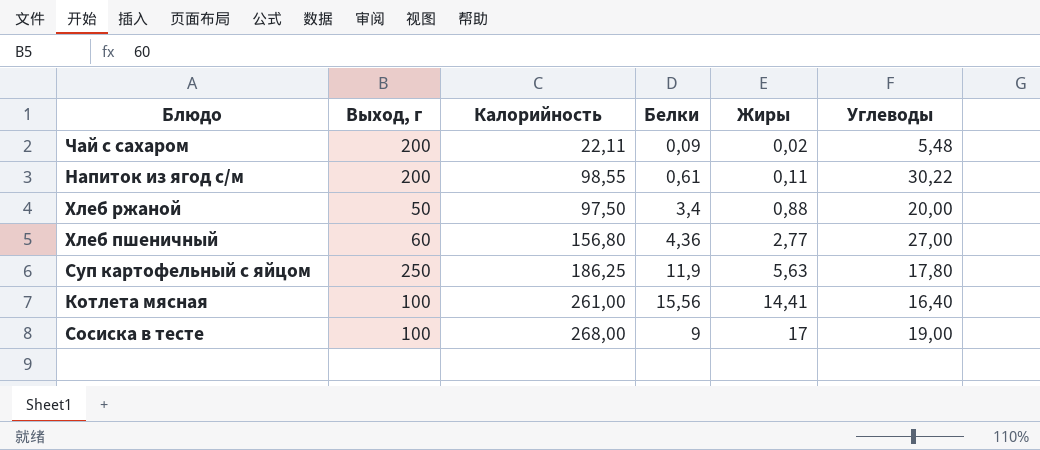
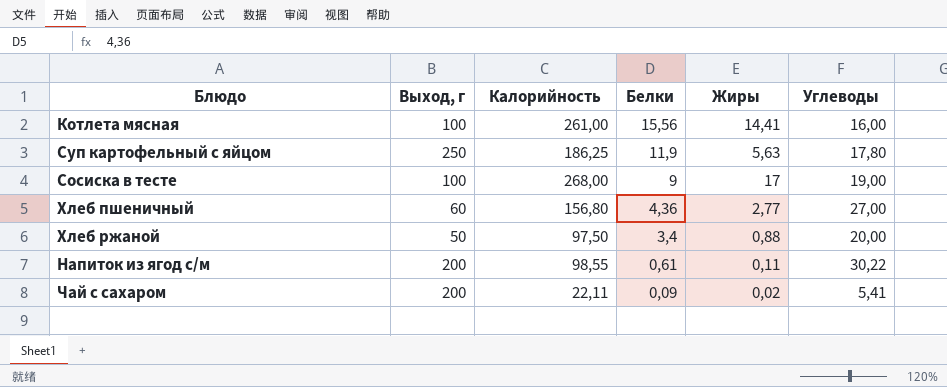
row order: Жиры ascending -> Белки descending
Котлета мясная | Углеводы: 16,40 -> 16,00
Чай с сахаром | Углеводы: 5,48 -> 5,41

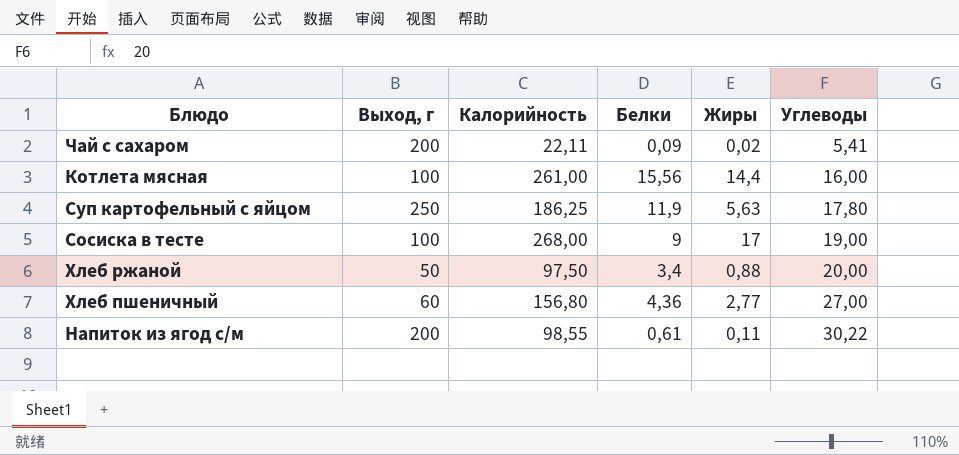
row order: Белки descending -> Углеводы ascending
Котлета мясная | Жиры: 14,41 -> 14,4

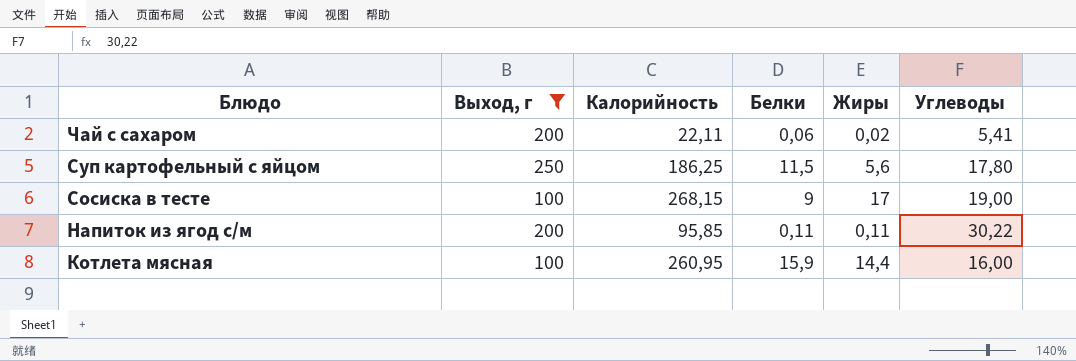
filter: none -> Выход, г >= 100
row order: Углеводы ascending -> Блюдо descending
Чай с сахаром | Белки: 0,09 -> 0,06
Суп картофельный с яйцом | Белки: 11,9 -> 11,5
Суп картофельный с яйцом | Жиры: 5,63 -> 5,6
Сосиска в тесте | Калорийность: 268,00 -> 268,15
Напиток из ягод с/м | Калорийность: 98,55 -> 95,85
Напиток из ягод с/м | Белки: 0,61 -> 0,11
Котлета мясная | Калорийность: 261,00 -> 260,95
Котлета мясная | Белки: 15,56 -> 15,9

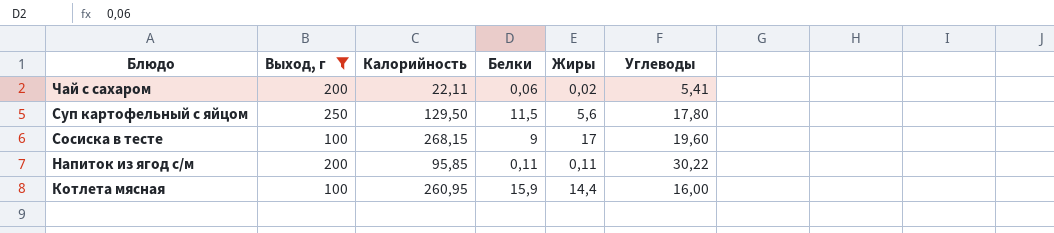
Суп картофельный с яйцом | Калорийность: 186,25 -> 129,50
Сосиска в тесте | Углеводы: 19,00 -> 19,60

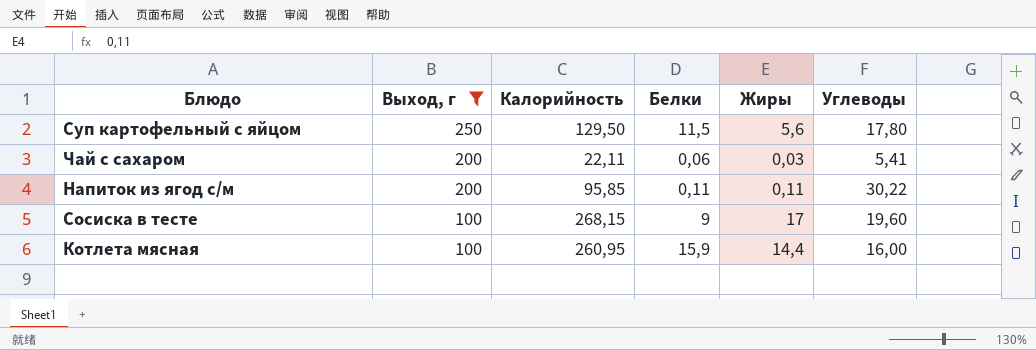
row order: Блюдо descending -> Выход, г descending
Чай с сахаром | Жиры: 0,02 -> 0,03

